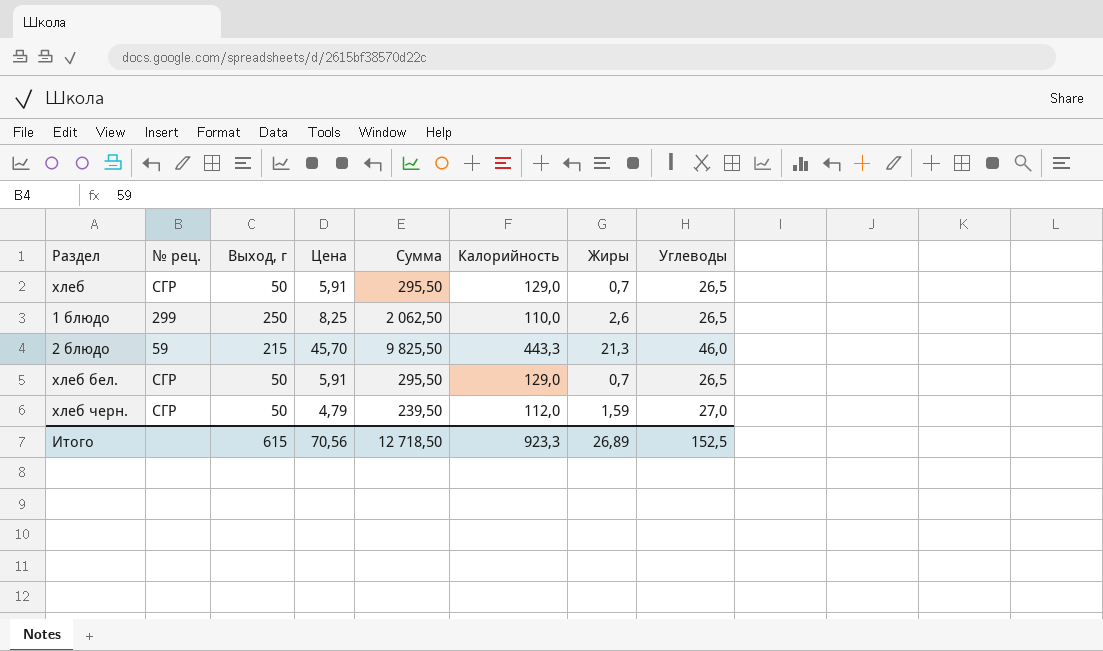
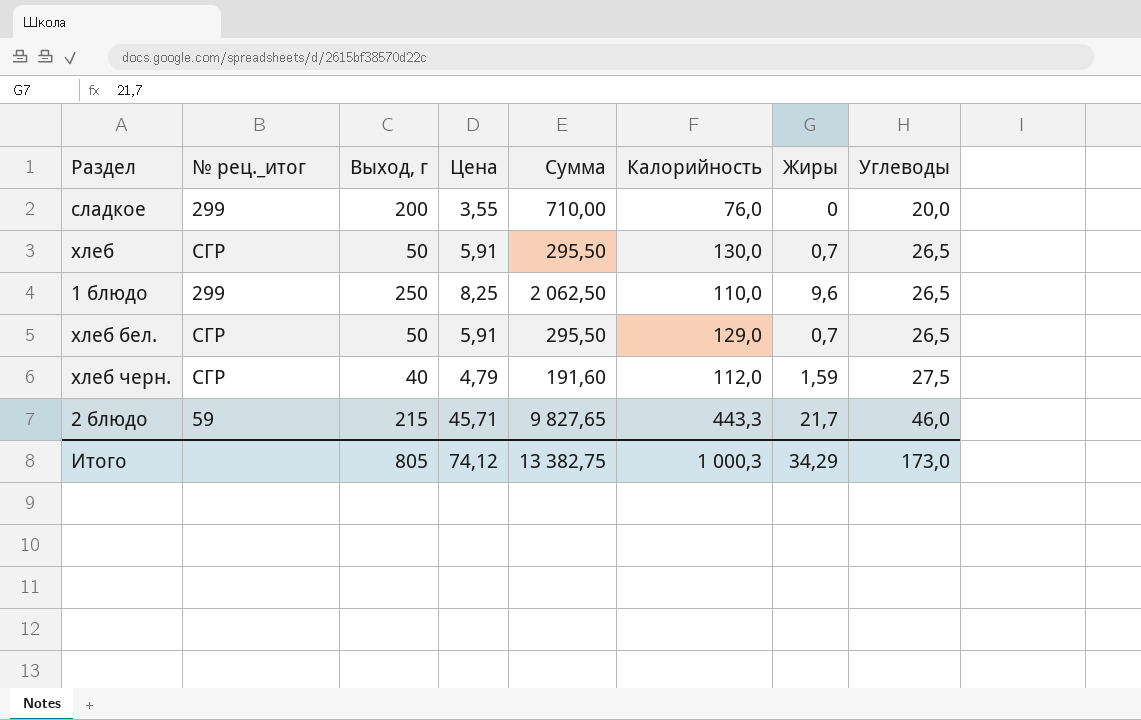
row order: none -> Углеводы ascending
column name: № рец. -> № рец._итог
row сладкое: none -> 299 | 200 | 3,55 | 710,00 | 76,0 | 0 | 20,0
хлеб | Калорийность: 129,0 -> 130,0
1 блюдо | Жиры: 2,6 -> 9,6
хлеб черн. | Выход, г: 50 -> 40
хлеб черн. | Сумма: 239,50 -> 191,60
хлеб черн. | Углеводы: 27,0 -> 27,5
2 блюдо | Цена: 45,70 -> 45,71
2 блюдо | Сумма: 9 825,50 -> 9 827,65
2 блюдо | Жиры: 21,3 -> 21,7
Итого | Выход, г: 615 -> 805
Итого | Цена: 70,56 -> 74,12
Итого | Сумма: 12 718,50 -> 13 382,75
Итого | Калорийность: 923,3 -> 1 000,3
Итого | Жиры: 26,89 -> 34,29
Итого | Углеводы: 152,5 -> 173,0

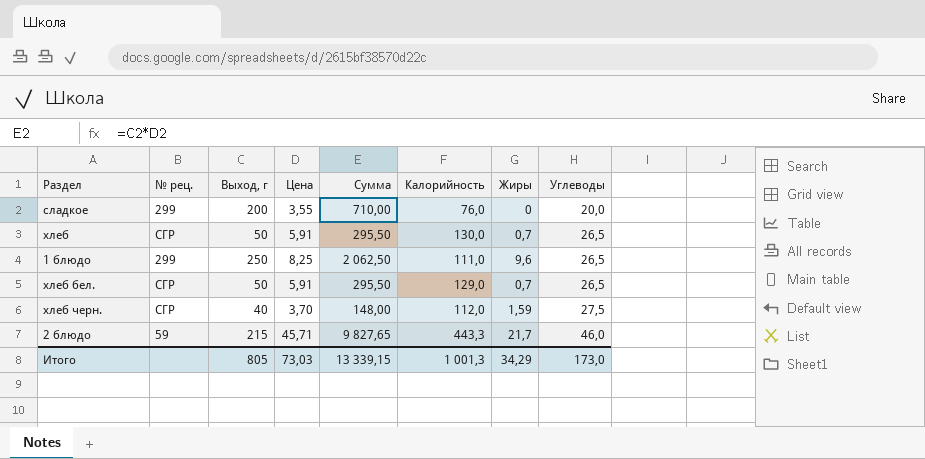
column name: № рец._итог -> № рец.
1 блюдо | Калорийность: 110,0 -> 111,0
хлеб черн. | Цена: 4,79 -> 3,70
хлеб черн. | Сумма: 191,60 -> 148,00
Итого | Цена: 74,12 -> 73,03
Итого | Сумма: 13 382,75 -> 13 339,15
Итого | Калорийность: 1 000,3 -> 1 001,3

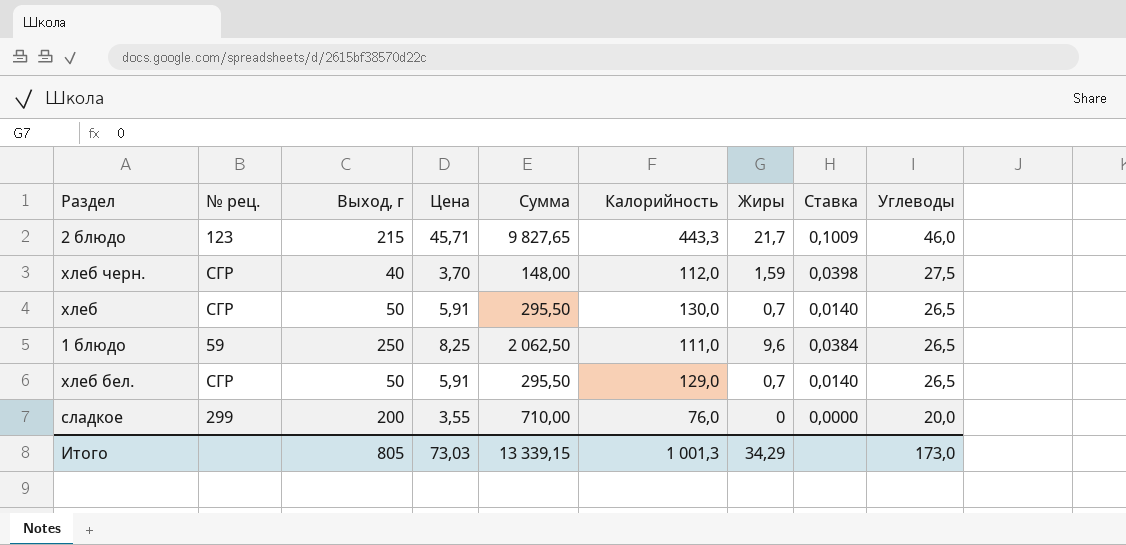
row order: Углеводы ascending -> Углеводы descending
column Ставка | formula: none -> [Жиры] / [Выход, г]
2 блюдо | № рец.: 59 -> 123
1 блюдо | № рец.: 299 -> 59

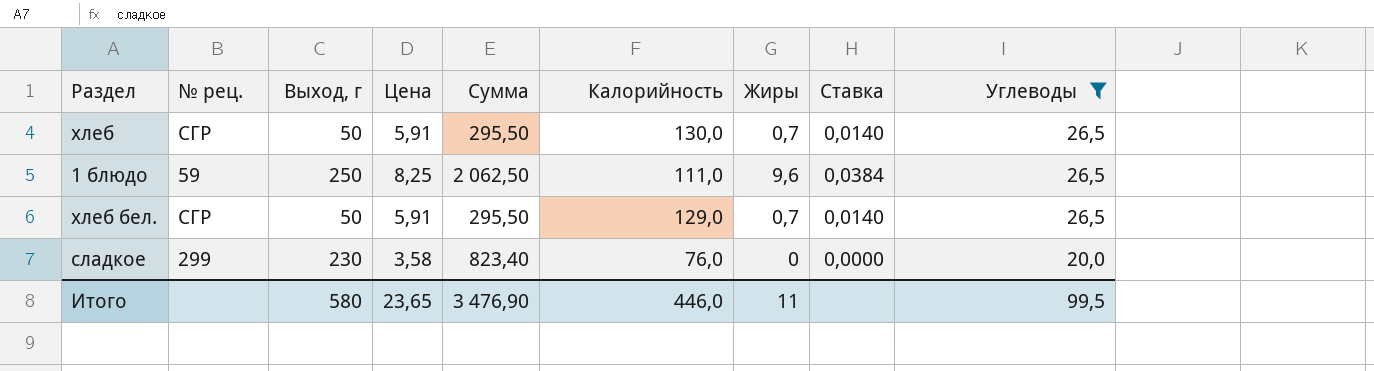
filter: none -> Углеводы <= 26,5
сладкое | Выход, г: 200 -> 230
сладкое | Цена: 3,55 -> 3,58
сладкое | Сумма: 710,00 -> 823,40
Итого | Выход, г: 805 -> 580
Итого | Цена: 73,03 -> 23,65
Итого | Сумма: 13 339,15 -> 3 476,90
Итого | Калорийность: 1 001,3 -> 446,0
Итого | Жиры: 34,29 -> 11
Итого | Углеводы: 173,0 -> 99,5

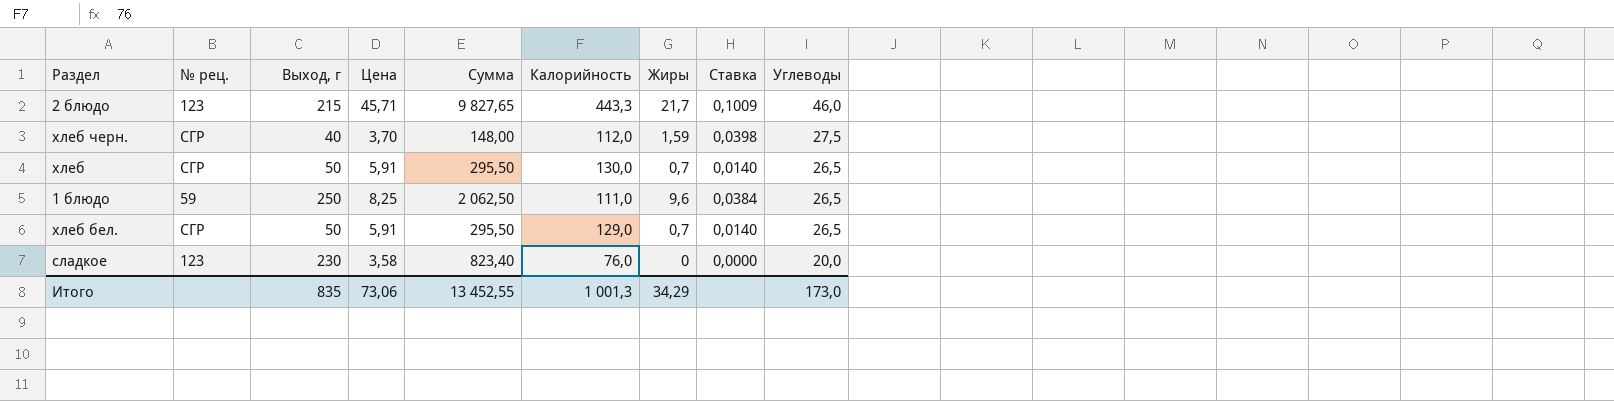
filter: Углеводы <= 26,5 -> none
сладкое | № рец.: 299 -> 123
Итого | Выход, г: 580 -> 835
Итого | Цена: 23,65 -> 73,06
Итого | Сумма: 3 476,90 -> 13 452,55
Итого | Калорийность: 446,0 -> 1 001,3
Итого | Жиры: 11 -> 34,29
Итого | Углеводы: 99,5 -> 173,0

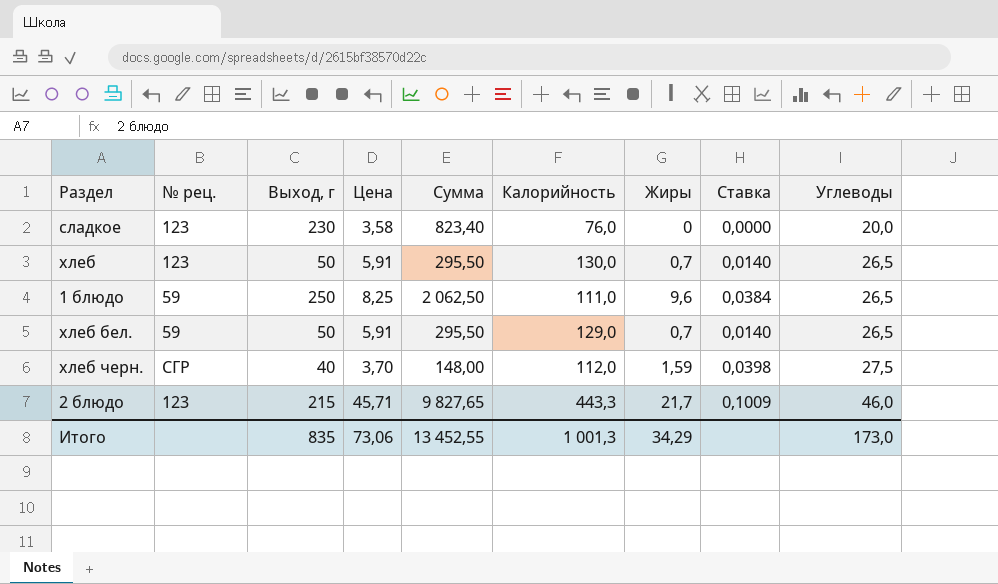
row order: Углеводы descending -> Углеводы ascending
хлеб | № рец.: СГР -> 123
хлеб бел. | № рец.: СГР -> 59

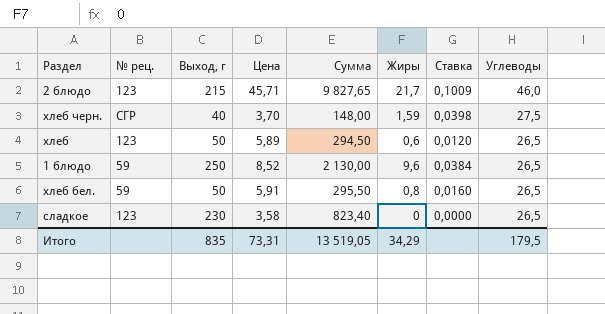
row order: Углеводы ascending -> Углеводы descending
column Калорийность | position: 6 -> none
хлеб | Цена: 5,91 -> 5,89
хлеб | Сумма: 295,50 -> 294,50
хлеб | Жиры: 0,7 -> 0,6
хлеб | Ставка: 0,0140 -> 0,0120
1 блюдо | Цена: 8,25 -> 8,52
1 блюдо | Сумма: 2 062,50 -> 2 130,00
хлеб бел. | Жиры: 0,7 -> 0,8
хлеб бел. | Ставка: 0,0140 -> 0,0160
сладкое | Углеводы: 20,0 -> 26,5
Итого | Цена: 73,06 -> 73,31
Итого | Сумма: 13 452,55 -> 13 519,05
Итого | Углеводы: 173,0 -> 179,5

